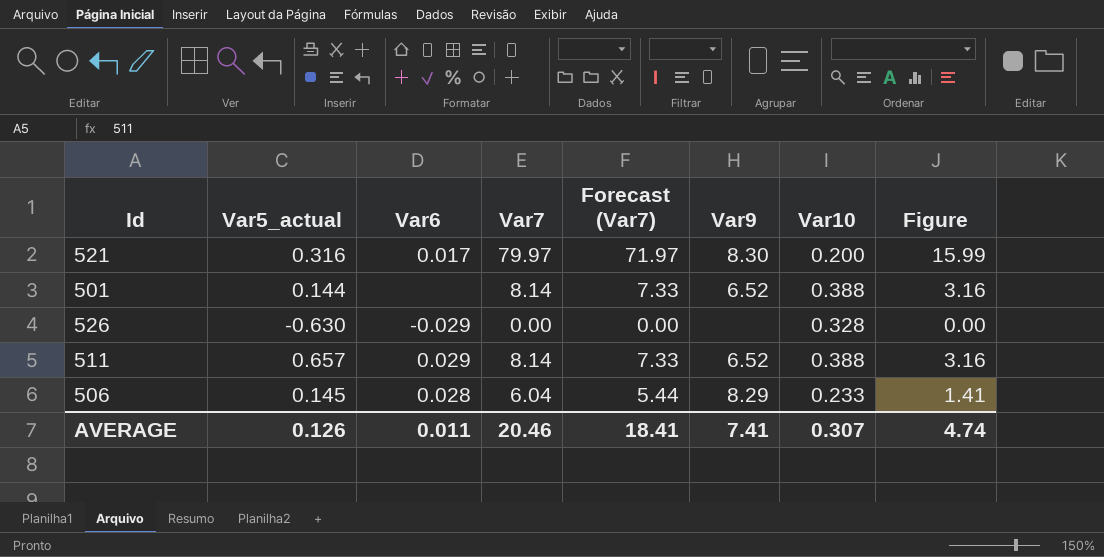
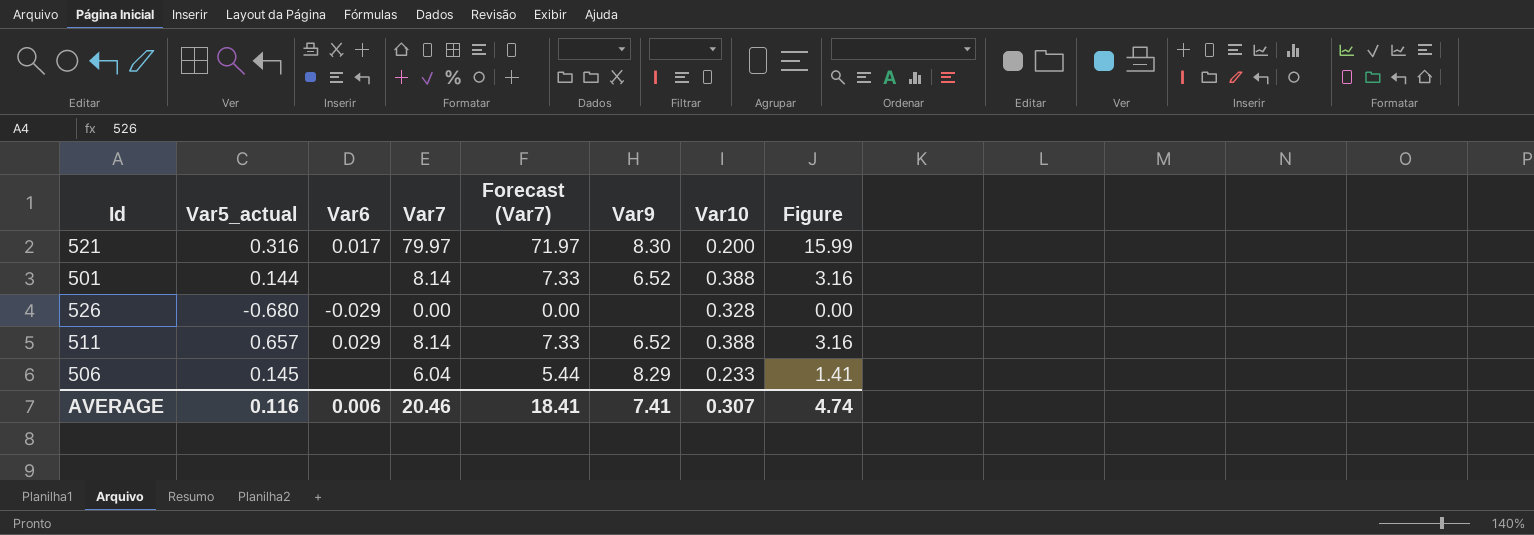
526 | Var5_actual: -0.630 -> -0.680
506 | Var6: 0.028 -> none
AVERAGE | Var5_actual: 0.126 -> 0.116
AVERAGE | Var6: 0.011 -> 0.006

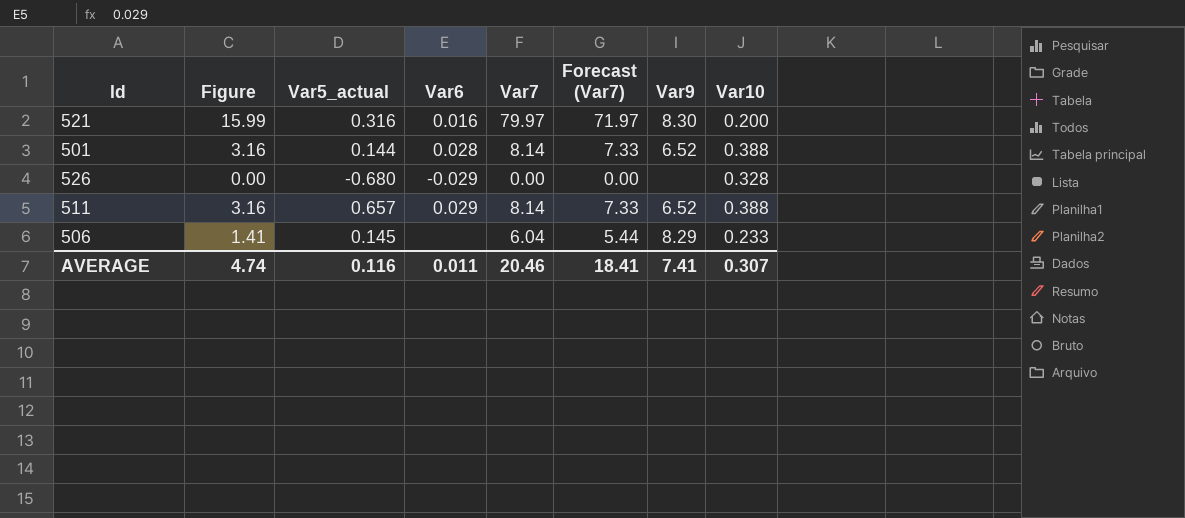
column Figure | position: 8 -> 2
521 | Var6: 0.017 -> 0.016
501 | Var6: none -> 0.028
AVERAGE | Var6: 0.006 -> 0.011

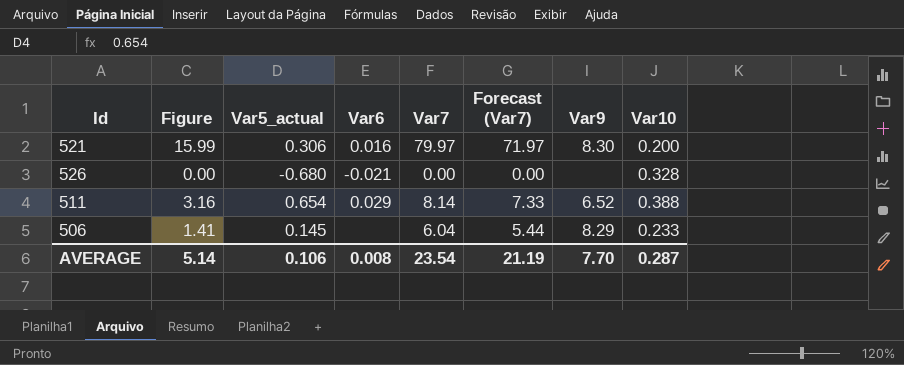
row 501: 3.16 | 0.144 | 0.028 | 8.14 | 7.33 | 6.52 | 0.388 -> none
521 | Var5_actual: 0.316 -> 0.306
526 | Var6: -0.029 -> -0.021
511 | Var5_actual: 0.657 -> 0.654
AVERAGE | Figure: 4.74 -> 5.14
AVERAGE | Var5_actual: 0.116 -> 0.106
AVERAGE | Var6: 0.011 -> 0.008
AVERAGE | Var7: 20.46 -> 23.54
AVERAGE | Forecast (Var7): 18.41 -> 21.19
AVERAGE | Var9: 7.41 -> 7.70
AVERAGE | Var10: 0.307 -> 0.287

